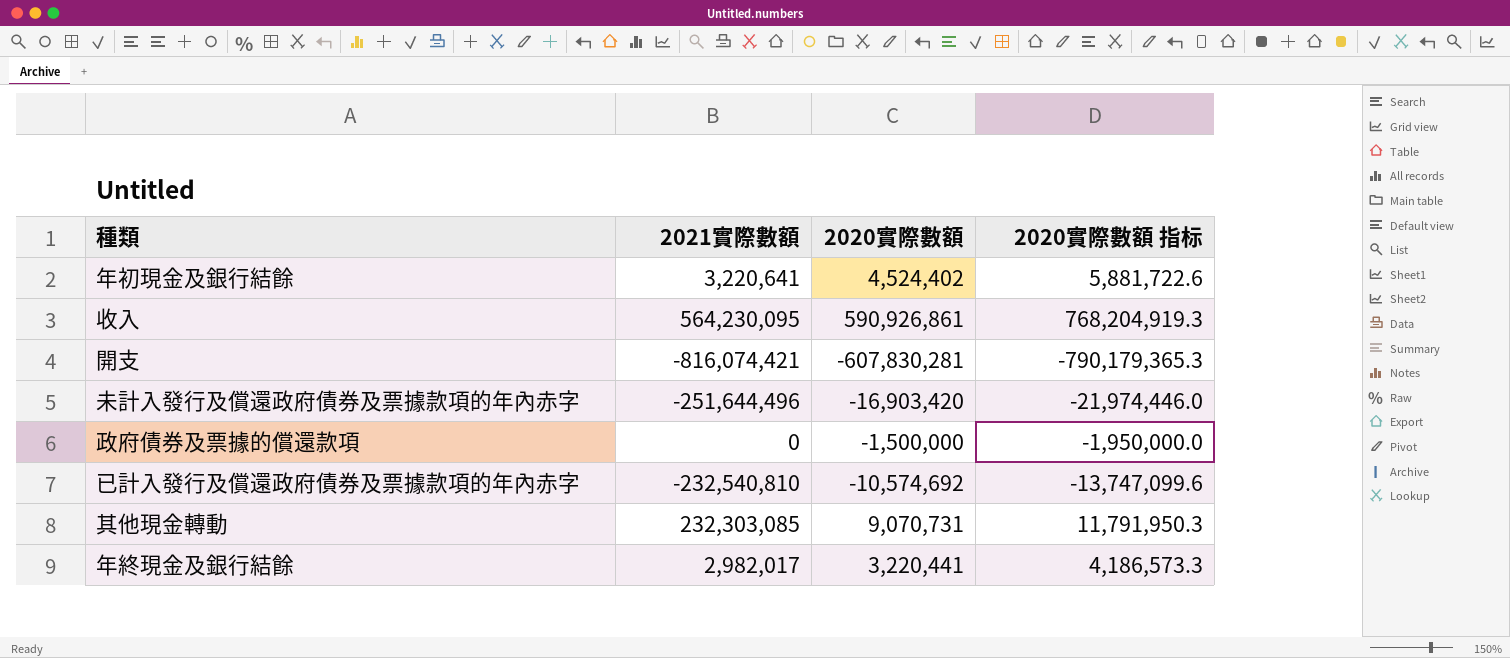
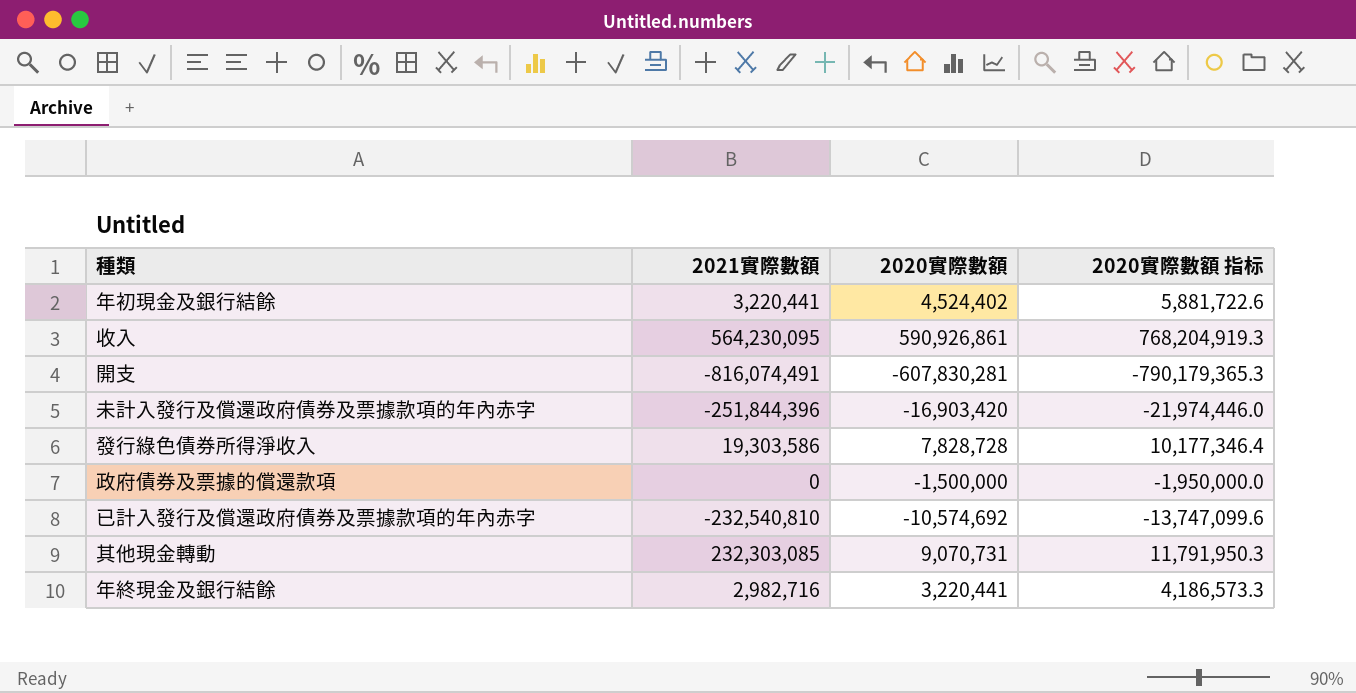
年初現金及銀行結餘 | 2021實際數額: 3,220,641 -> 3,220,441
開支 | 2021實際數額: -816,074,421 -> -816,074,491
未計入發行及償還政府債券及票據款項的年內赤字 | 2021實際數額: -251,644,496 -> -251,844,396
row 發行綠色債券所得淨收入: none -> 19,303,586 | 7,828,728 | 10,177,346.4
年終現金及銀行結餘 | 2021實際數額: 2,982,017 -> 2,982,716

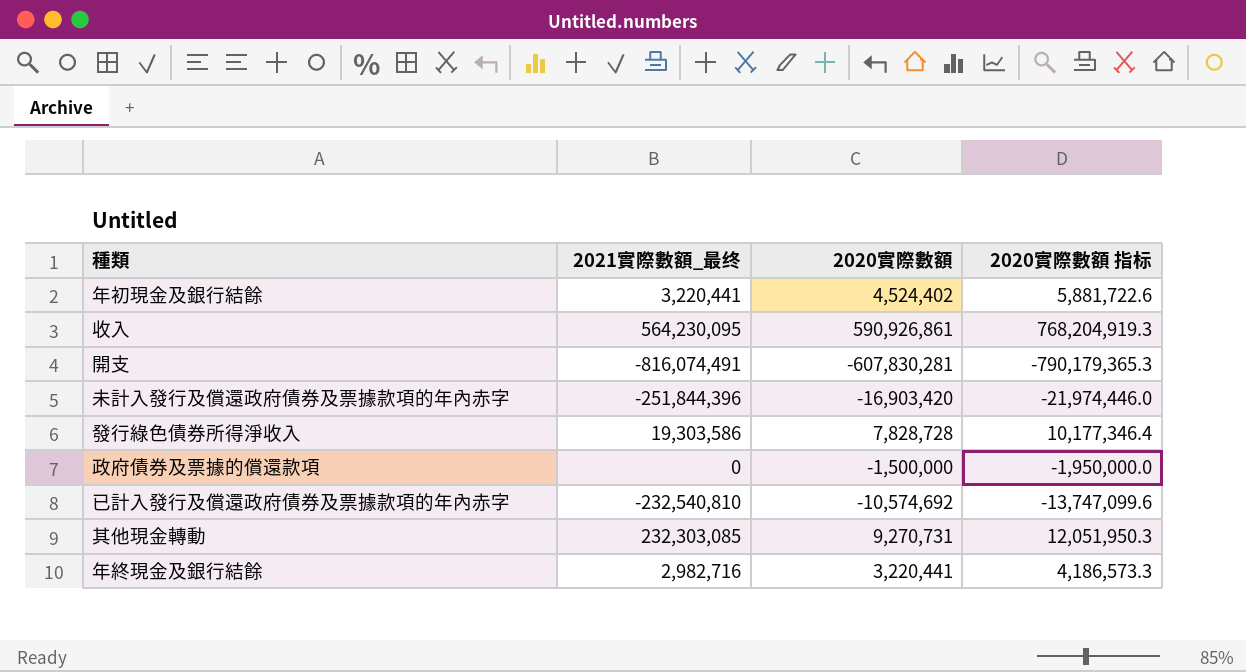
column name: 2021實際數額 -> 2021實際數額_最终
其他現金轉動 | 2020實際數額: 9,070,731 -> 9,270,731
其他現金轉動 | 2020實際數額 指标: 11,791,950.3 -> 12,051,950.3

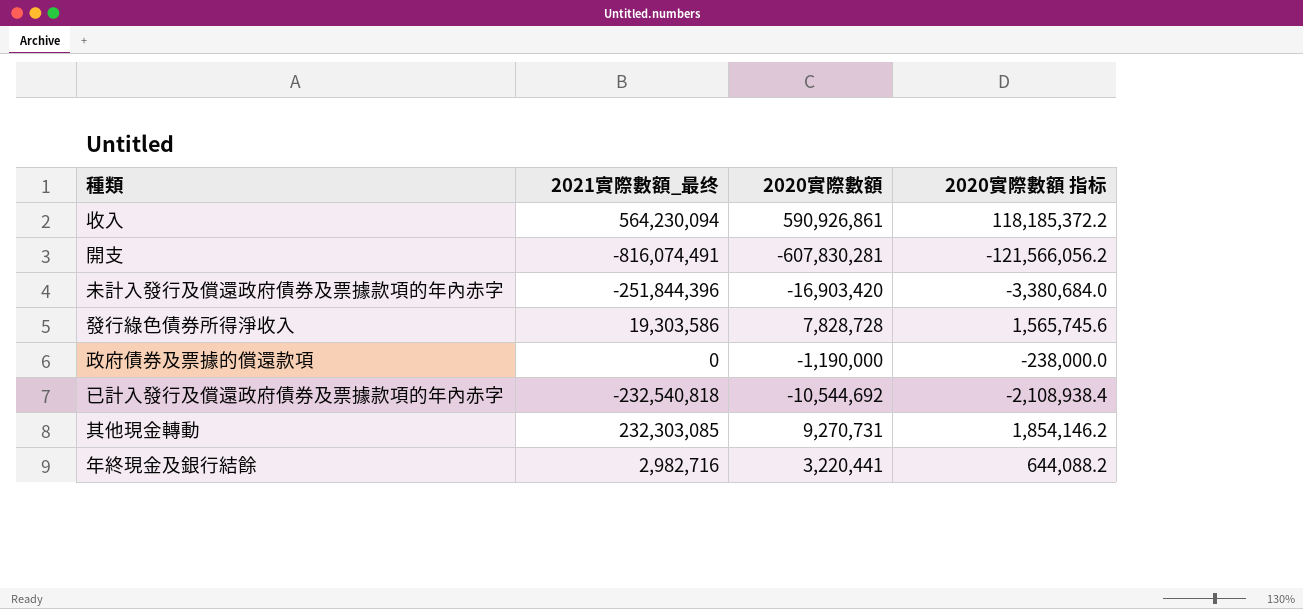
column 2020實際數額 指标 | formula: [2020實際數額] * 1.3 -> [2020實際數額] * 0.2
row 年初現金及銀行結餘: 3,220,441 | 4,524,402 | 5,881,722.6 -> none
收入 | 2021實際數額_最终: 564,230,095 -> 564,230,094
政府債券及票據的償還款項 | 2020實際數額: -1,500,000 -> -1,190,000
已計入發行及償還政府債券及票據款項的年內赤字 | 2021實際數額_最终: -232,540,810 -> -232,540,818
已計入發行及償還政府債券及票據款項的年內赤字 | 2020實際數額: -10,574,692 -> -10,544,692

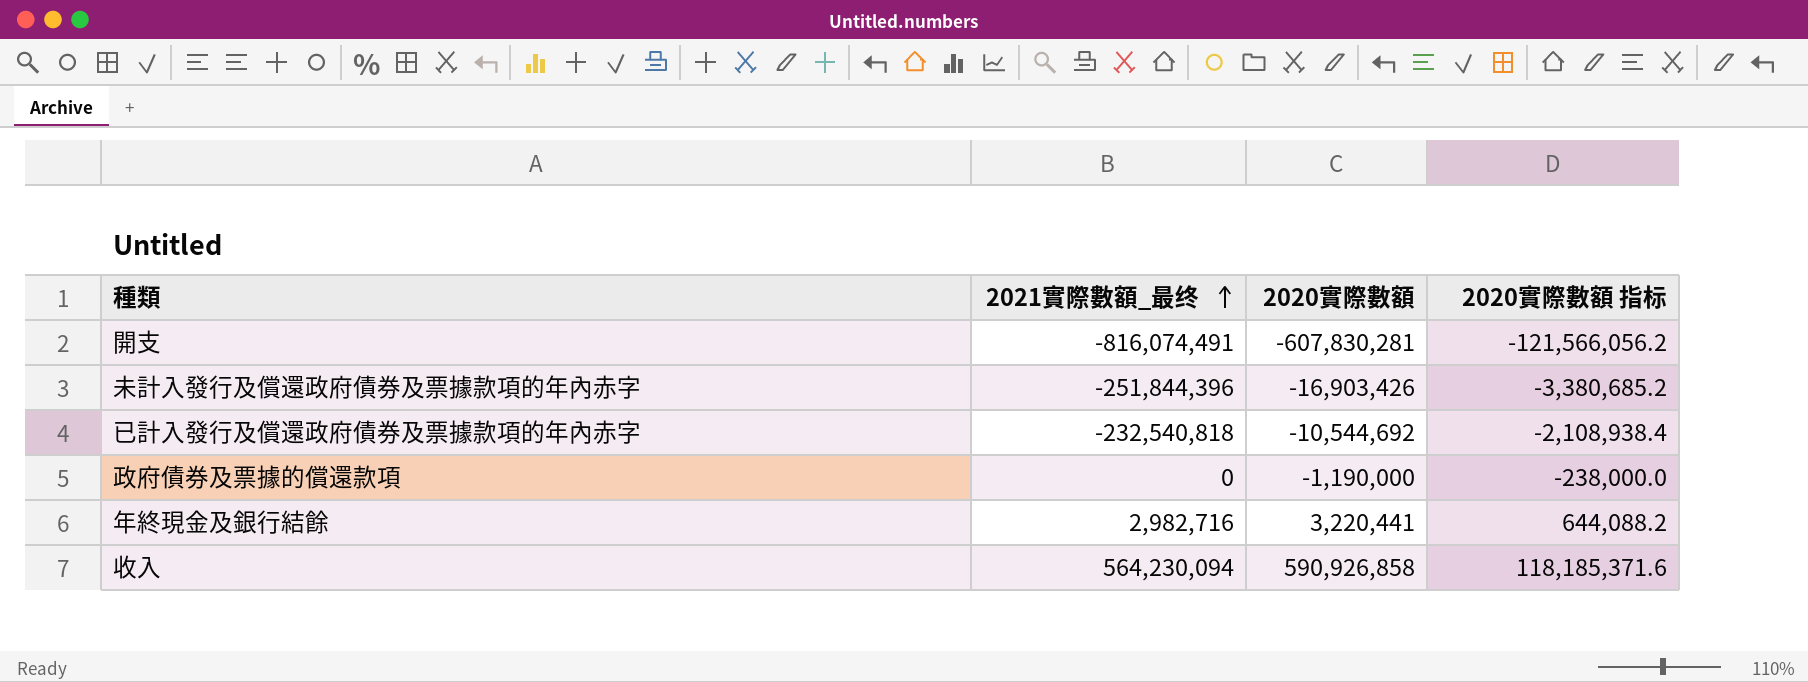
row order: none -> 2021實際數額_最终 ascending
row 發行綠色債券所得淨收入: 19,303,586 | 7,828,728 | 1,565,745.6 -> none
row 其他現金轉動: 232,303,085 | 9,270,731 | 1,854,146.2 -> none
未計入發行及償還政府債券及票據款項的年內赤字 | 2020實際數額: -16,903,420 -> -16,903,426
未計入發行及償還政府債券及票據款項的年內赤字 | 2020實際數額 指标: -3,380,684.0 -> -3,380,685.2
收入 | 2020實際數額: 590,926,861 -> 590,926,858
收入 | 2020實際數額 指标: 118,185,372.2 -> 118,185,371.6

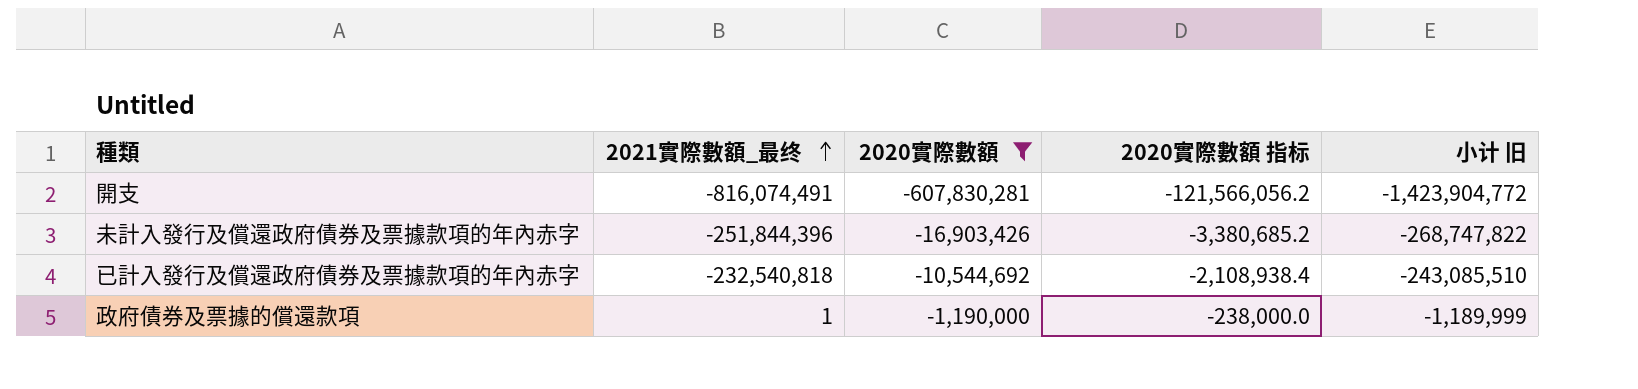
filter: none -> 2020實際數額 <= -1,190,000
column 小计 旧 | formula: none -> [2021實際數額_最终] + [2020實際數額]
政府債券及票據的償還款項 | 2021實際數額_最终: 0 -> 1

